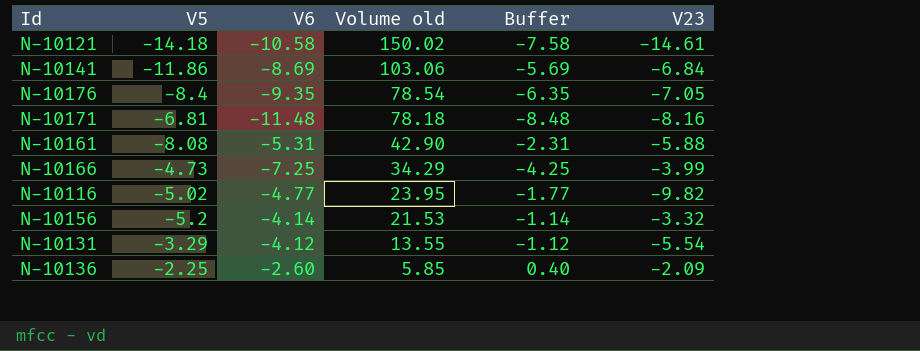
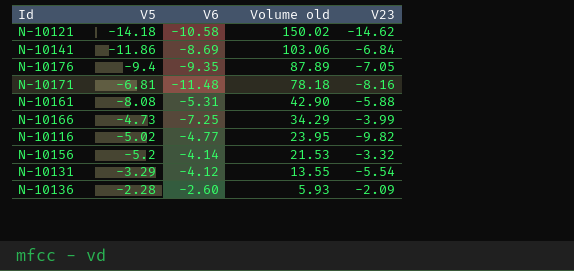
column Buffer | formula: [V6] + 3 -> none
N-10121 | V23: -14.61 -> -14.62
N-10176 | V5: -8.4 -> -9.4
N-10176 | Volume old: 78.54 -> 87.89
N-10136 | V5: -2.25 -> -2.28
N-10136 | Volume old: 5.85 -> 5.93

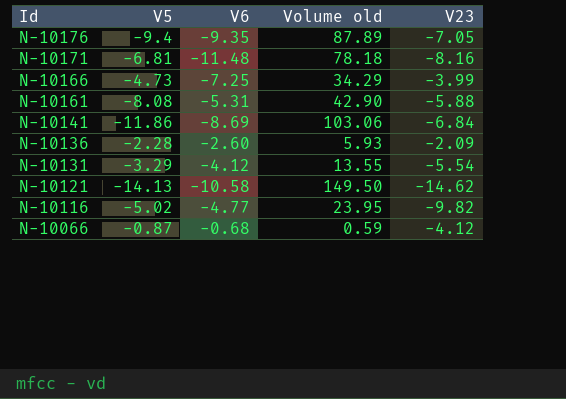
row order: Volume old descending -> Id descending
row N-10156: -5.2 | -4.14 | 21.53 | -3.32 -> none
N-10121 | V5: -14.18 -> -14.13
N-10121 | Volume old: 150.02 -> 149.50
row N-10066: none -> -0.87 | -0.68 | 0.59 | -4.12

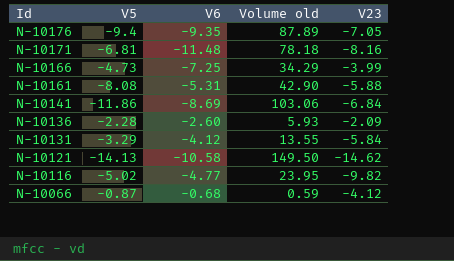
N-10131 | V23: -5.54 -> -5.84

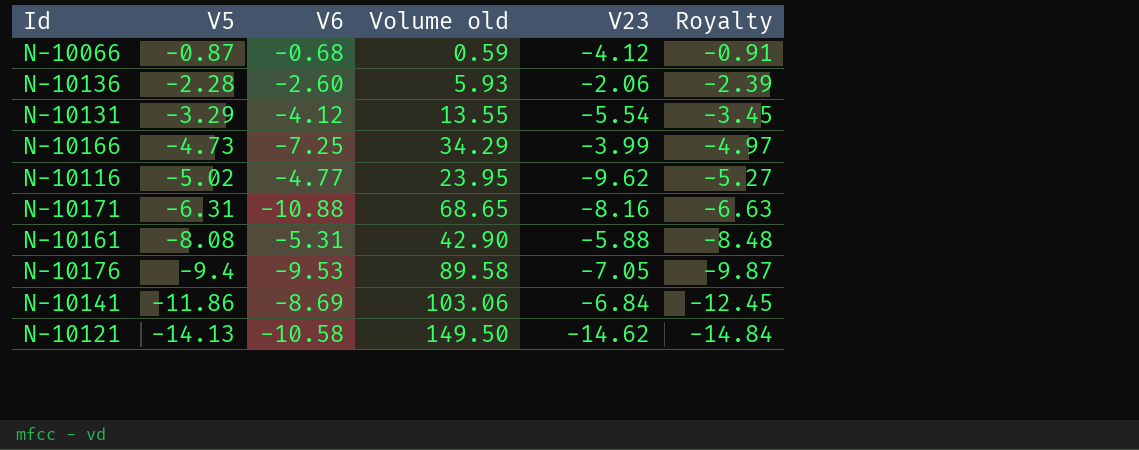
row order: Id descending -> V5 descending
column Royalty | formula: none -> [V5] * 1.05
N-10136 | V23: -2.09 -> -2.06
N-10131 | V23: -5.84 -> -5.54
N-10116 | V23: -9.82 -> -9.62
N-10171 | V5: -6.81 -> -6.31
N-10171 | V6: -11.48 -> -10.88
N-10171 | Volume old: 78.18 -> 68.65
N-10176 | V6: -9.35 -> -9.53
N-10176 | Volume old: 87.89 -> 89.58

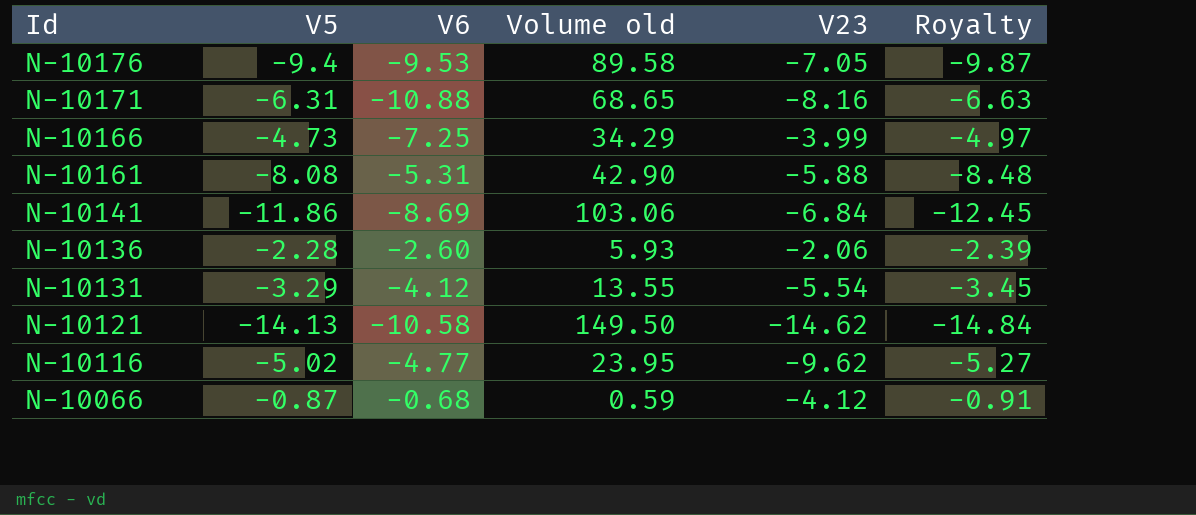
row order: V5 descending -> Id descending

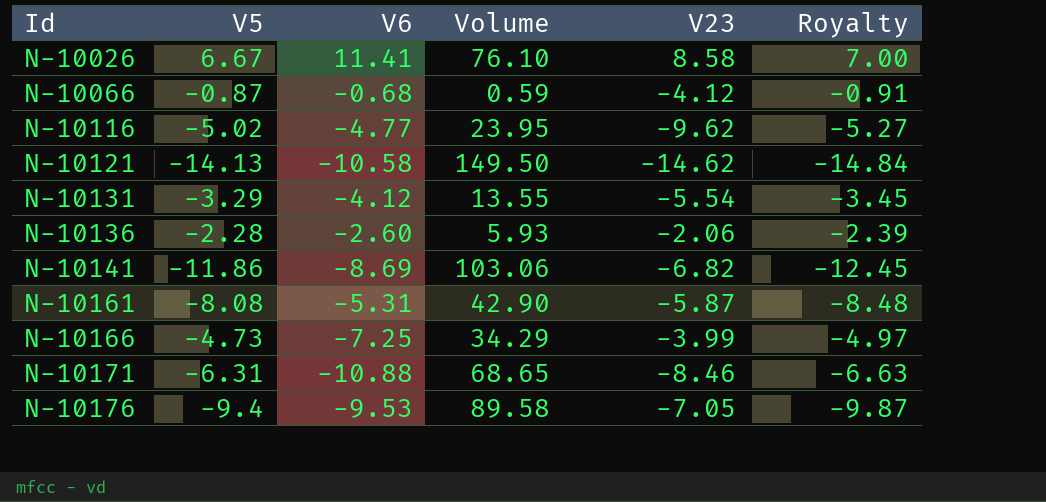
row order: Id descending -> Id ascending
column name: Volume old -> Volume
row N-10026: none -> 6.67 | 11.41 | 76.10 | 8.58 | 7.00
N-10141 | V23: -6.84 -> -6.82
N-10161 | V23: -5.88 -> -5.87
N-10171 | V23: -8.16 -> -8.46

